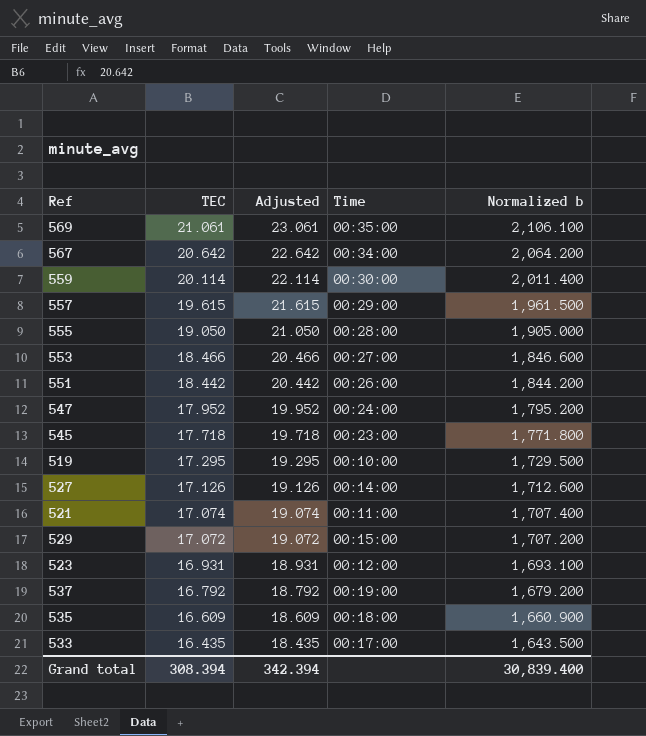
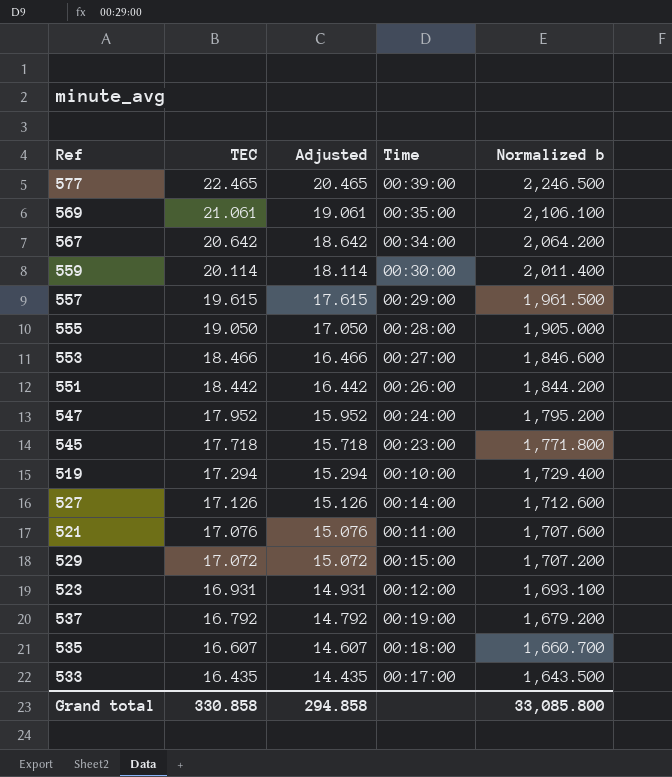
column Adjusted | formula: [TEC] + 2 -> [TEC] - 2
row 577: none -> 22.465 | 20.465 | 00:39:00 | 2,246.500
519 | TEC: 17.295 -> 17.294
519 | Normalized b: 1,729.500 -> 1,729.400
521 | TEC: 17.074 -> 17.076
521 | Normalized b: 1,707.400 -> 1,707.600
535 | TEC: 16.609 -> 16.607
535 | Normalized b: 1,660.900 -> 1,660.700
Grand total | TEC: 308.394 -> 330.858
Grand total | Adjusted: 342.394 -> 294.858
Grand total | Normalized b: 30,839.400 -> 33,085.800

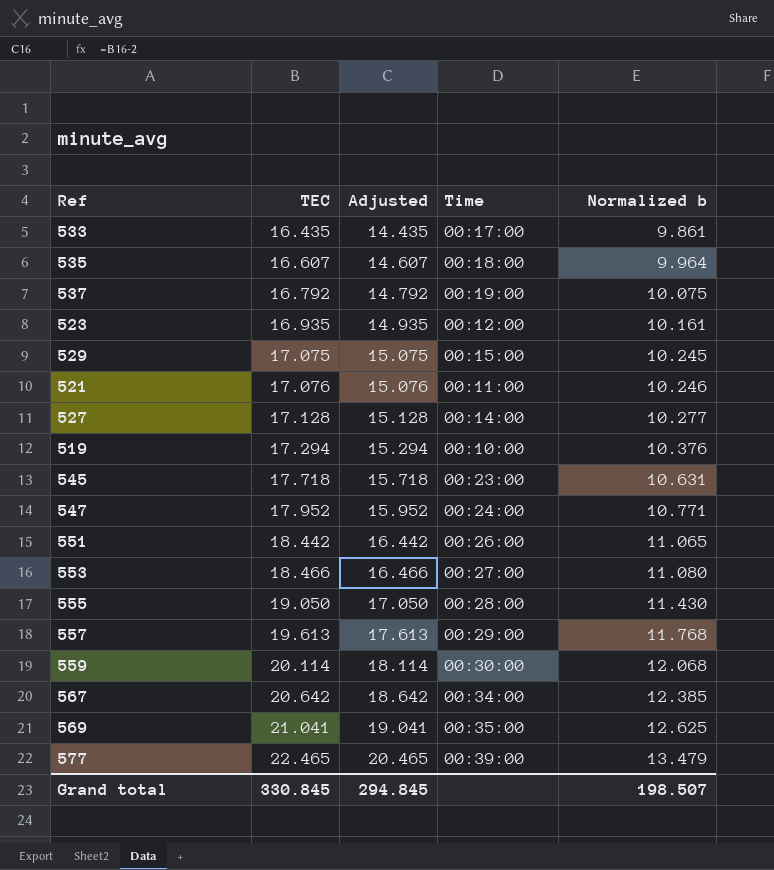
row order: TEC descending -> TEC ascending
column Normalized b | formula: [TEC] * 100 -> [TEC] * 0.6
523 | TEC: 16.931 -> 16.935
523 | Adjusted: 14.931 -> 14.935
529 | TEC: 17.072 -> 17.075
529 | Adjusted: 15.072 -> 15.075
527 | TEC: 17.126 -> 17.128
527 | Adjusted: 15.126 -> 15.128
557 | TEC: 19.615 -> 19.613
557 | Adjusted: 17.615 -> 17.613
569 | TEC: 21.061 -> 21.041
569 | Adjusted: 19.061 -> 19.041
Grand total | TEC: 330.858 -> 330.845
Grand total | Adjusted: 294.858 -> 294.845
Grand total | Normalized b: 33,085.800 -> 198.507

